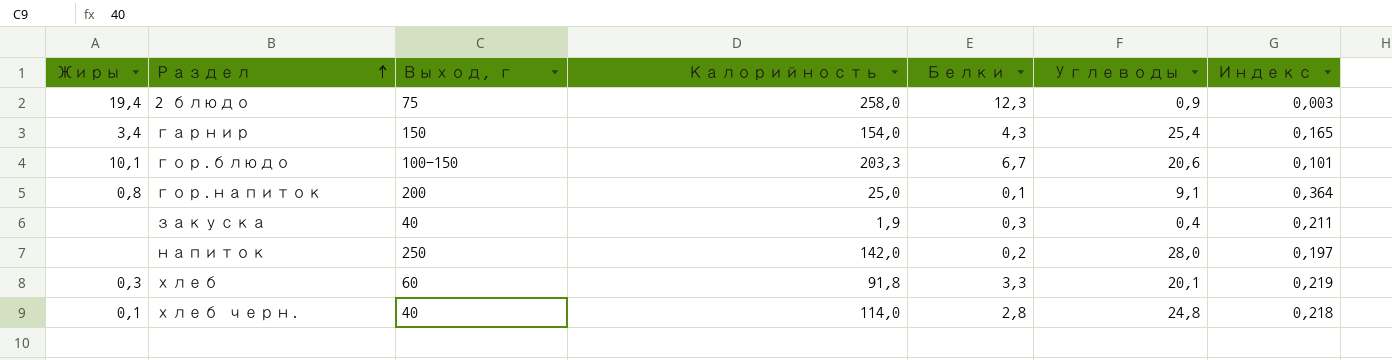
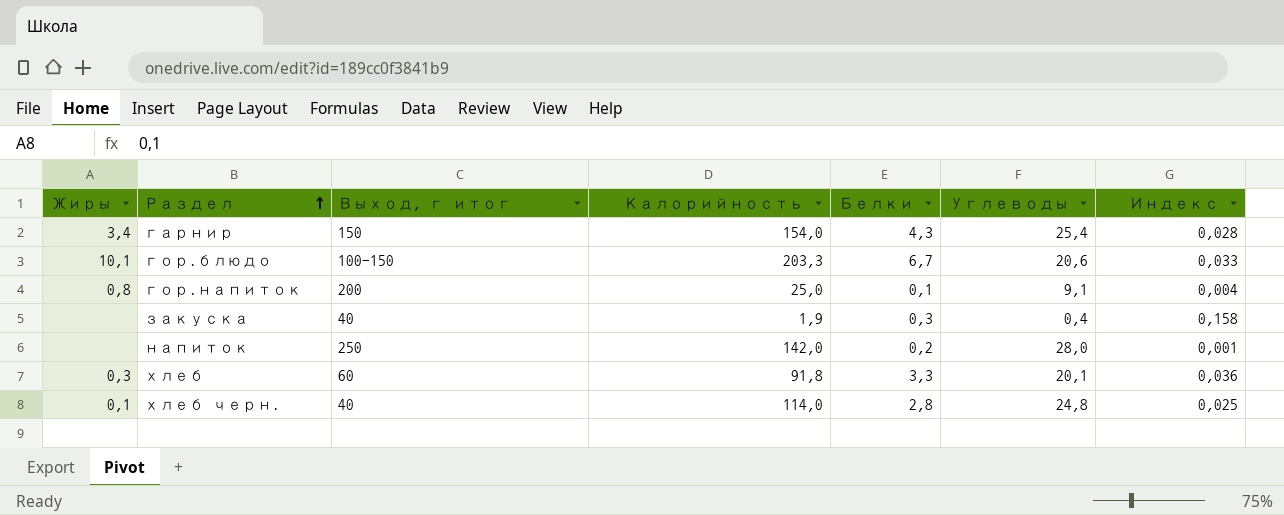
column name: Выход, г -> Выход, г итог
column Индекс | formula: [Углеводы] / [Калорийность] -> [Белки] / [Калорийность]
row 2 блюдо: 19,4 | 75 | 258,0 | 12,3 | 0,9 | 0,003 -> none

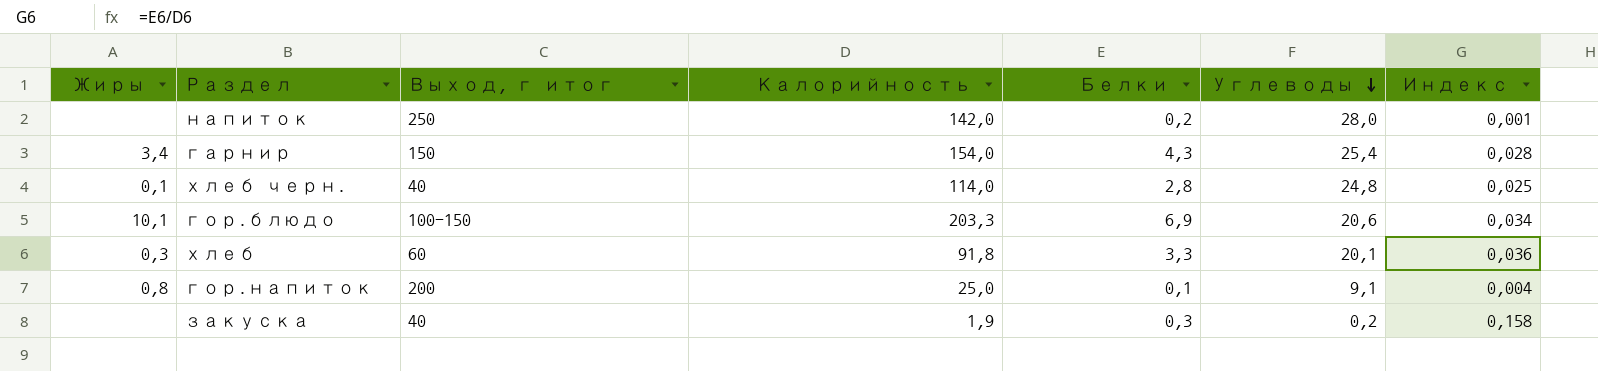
row order: Раздел ascending -> Углеводы descending
гор.блюдо | Белки: 6,7 -> 6,9
гор.блюдо | Индекс: 0,033 -> 0,034
закуска | Углеводы: 0,4 -> 0,2

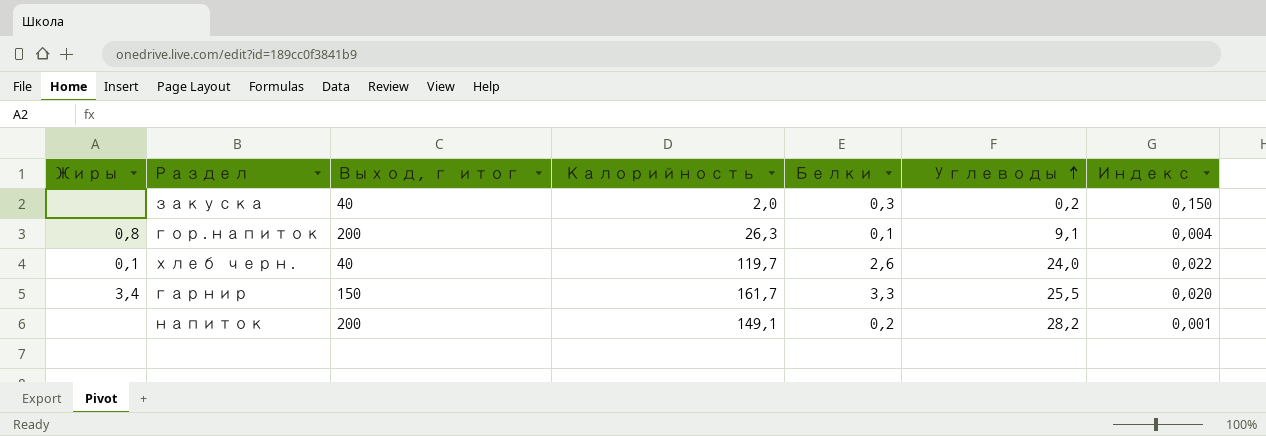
row order: Углеводы descending -> Углеводы ascending
row гор.блюдо: 10,1 | 100-150 | 203,3 | 6,9 | 20,6 | 0,034 -> none
row хлеб: 0,3 | 60 | 91,8 | 3,3 | 20,1 | 0,036 -> none
закуска | Калорийность: 1,9 -> 2,0
закуска | Индекс: 0,158 -> 0,150
гор.напиток | Калорийность: 25,0 -> 26,3
хлеб черн. | Калорийность: 114,0 -> 119,7
хлеб черн. | Белки: 2,8 -> 2,6
хлеб черн. | Углеводы: 24,8 -> 24,0
хлеб черн. | Индекс: 0,025 -> 0,022
гарнир | Калорийность: 154,0 -> 161,7
гарнир | Белки: 4,3 -> 3,3
гарнир | Углеводы: 25,4 -> 25,5
гарнир | Индекс: 0,028 -> 0,020
напиток | Выход, г итог: 250 -> 200
напиток | Калорийность: 142,0 -> 149,1
напиток | Углеводы: 28,0 -> 28,2

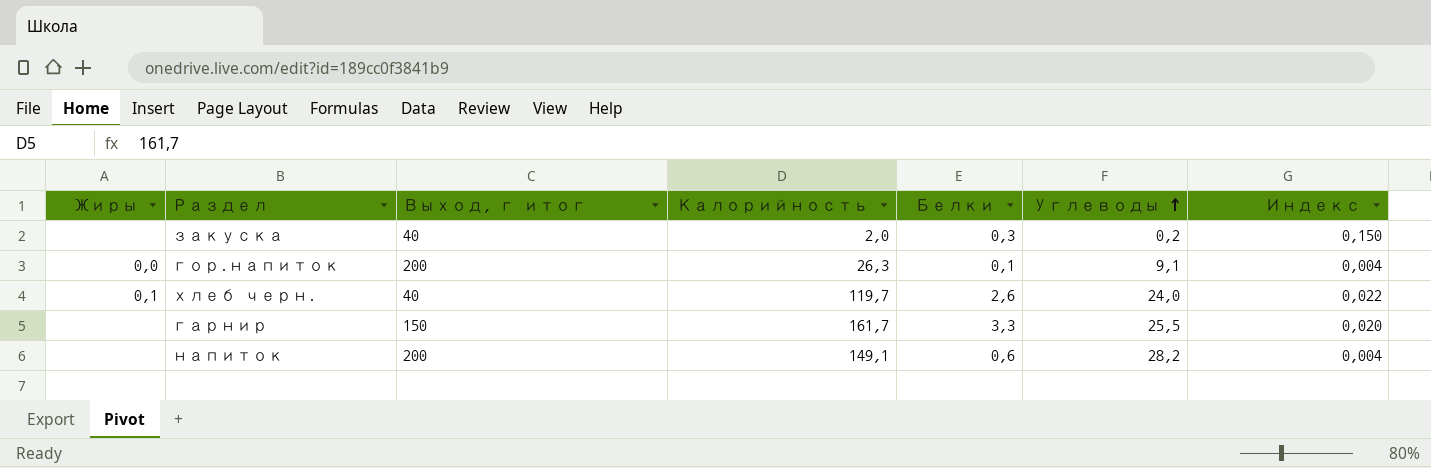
гор.напиток | Жиры: 0,8 -> 0,0
гарнир | Жиры: 3,4 -> none
напиток | Белки: 0,2 -> 0,6
напиток | Индекс: 0,001 -> 0,004

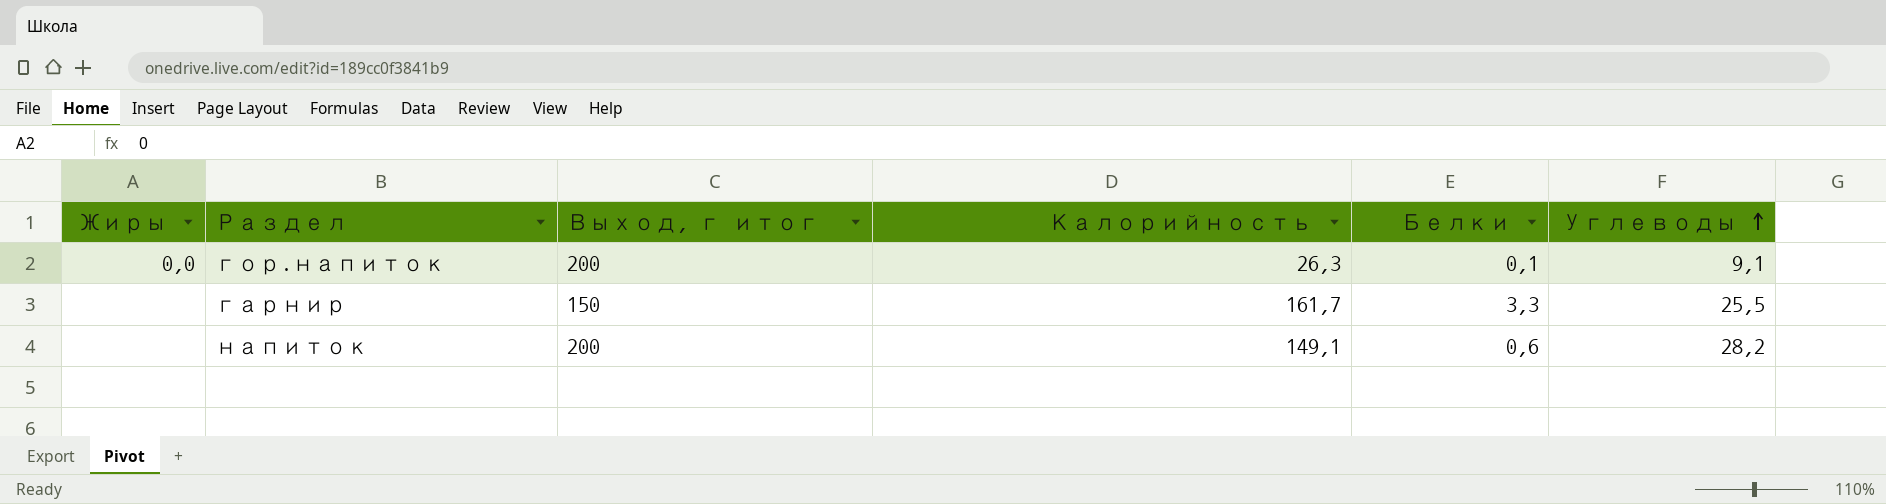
column Индекс | formula: [Белки] / [Калорийность] -> none
row закуска: none | 40 | 2,0 | 0,3 | 0,2 | 0,150 -> none
row хлеб черн.: 0,1 | 40 | 119,7 | 2,6 | 24,0 | 0,022 -> none

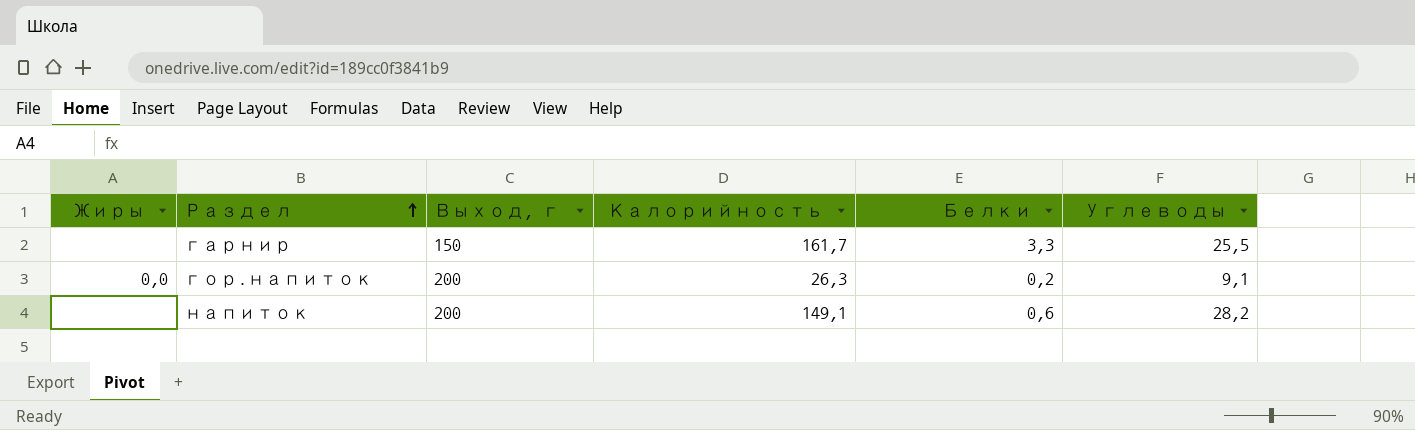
row order: Углеводы ascending -> Раздел ascending
column name: Выход, г итог -> Выход, г
гор.напиток | Белки: 0,1 -> 0,2

